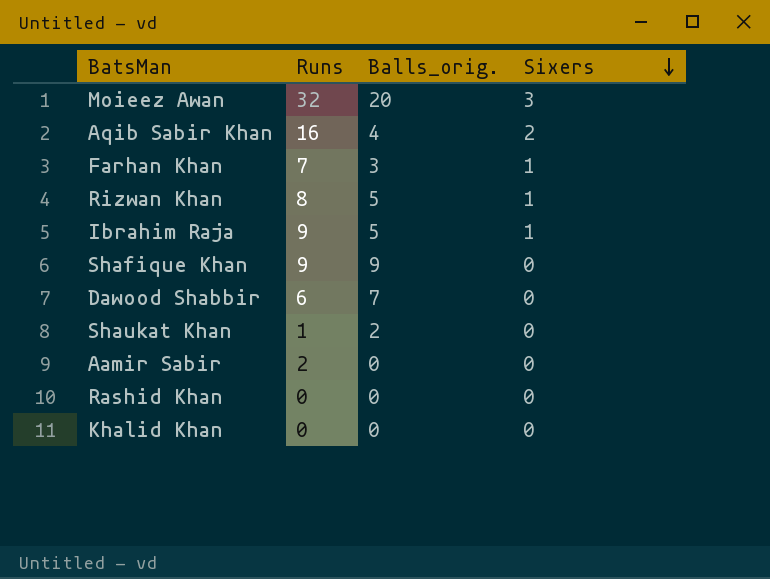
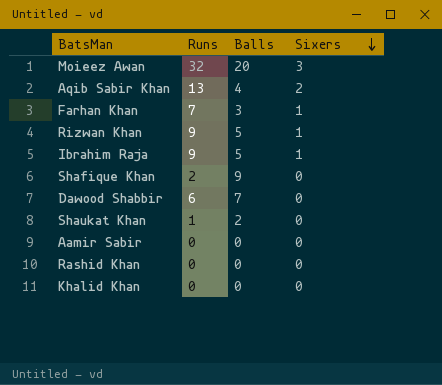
column name: Balls_orig. -> Balls
Aqib Sabir Khan | Runs: 16 -> 13
Rizwan Khan | Runs: 8 -> 9
Shafique Khan | Runs: 9 -> 2
Aamir Sabir | Runs: 2 -> 0

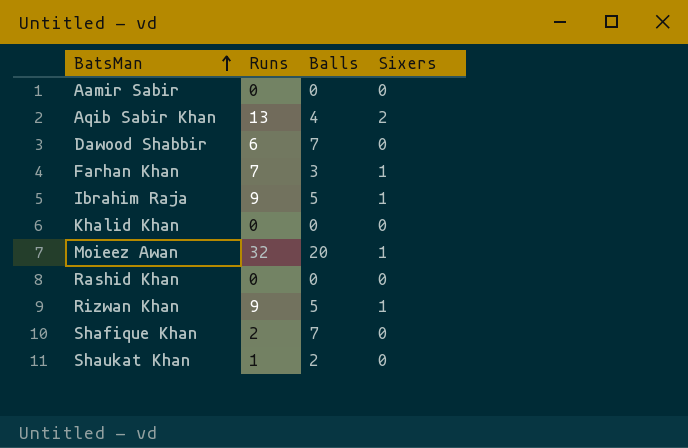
row order: Sixers descending -> BatsMan ascending
Moieez Awan | Sixers: 3 -> 1
Shafique Khan | Balls: 9 -> 7

